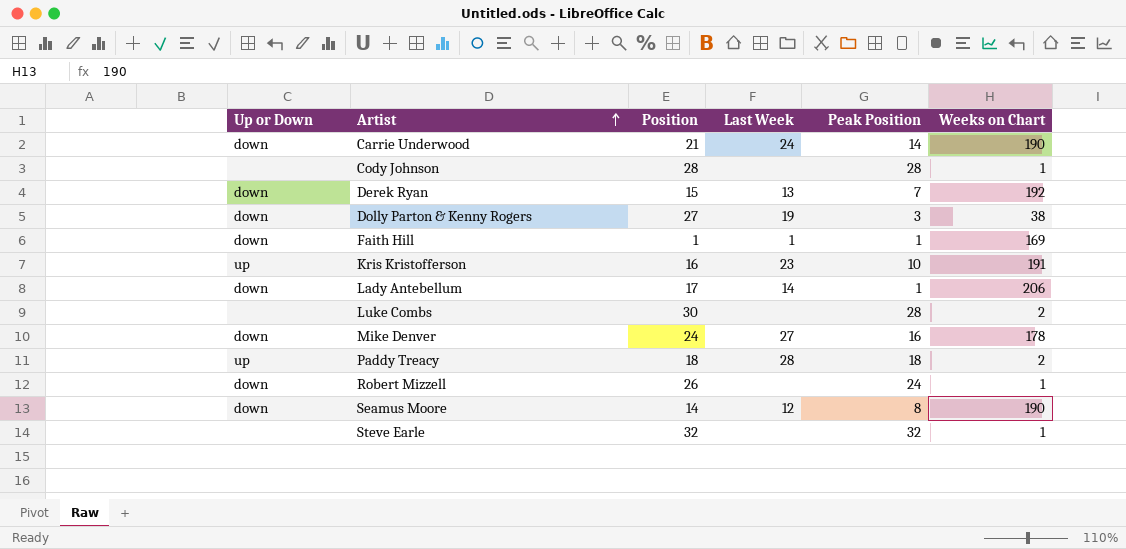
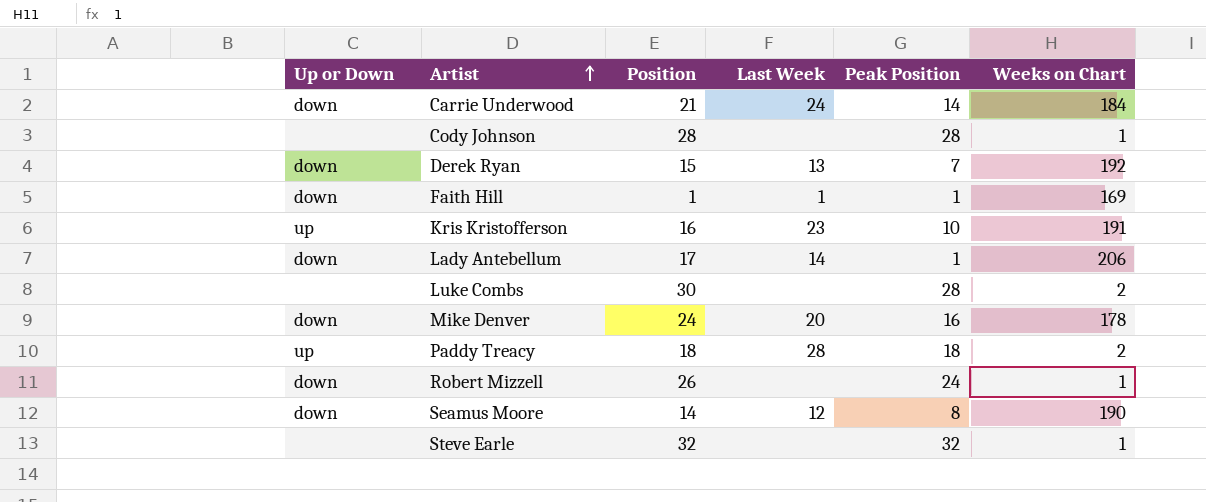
row Dolly Parton & Kenny Rogers: down | 27 | 19 | 3 | 38 -> none
Carrie Underwood | Weeks on Chart: 190 -> 184
Mike Denver | Last Week: 27 -> 20

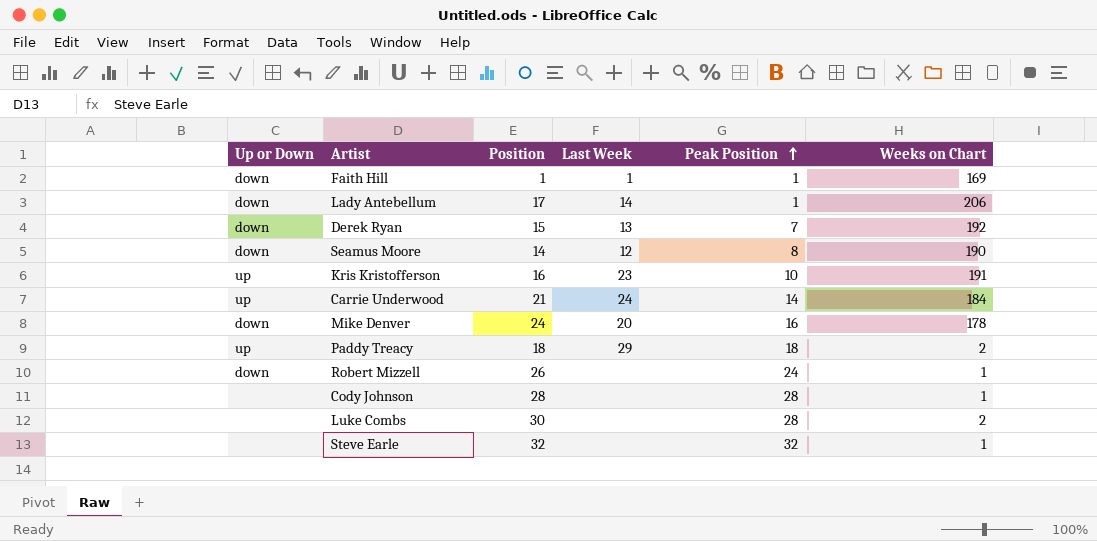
row order: Artist ascending -> Peak Position ascending
Carrie Underwood | Up or Down: down -> up
Paddy Treacy | Last Week: 28 -> 29

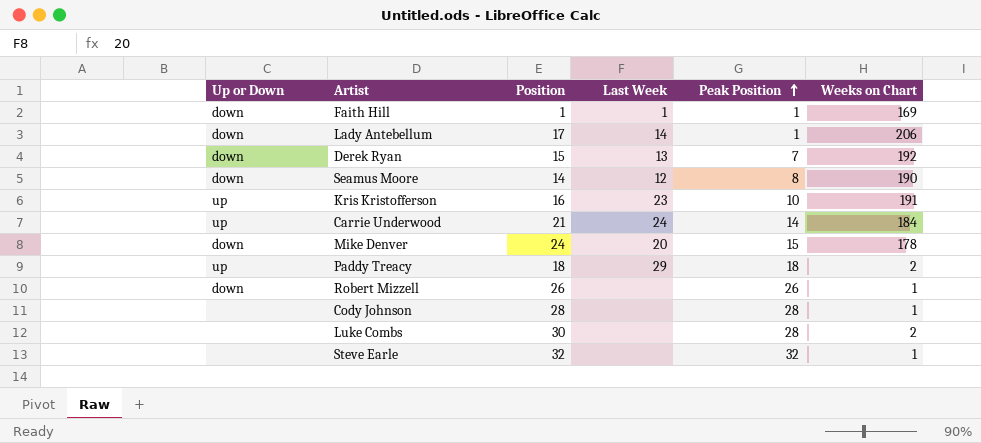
Mike Denver | Peak Position: 16 -> 15
Robert Mizzell | Peak Position: 24 -> 26

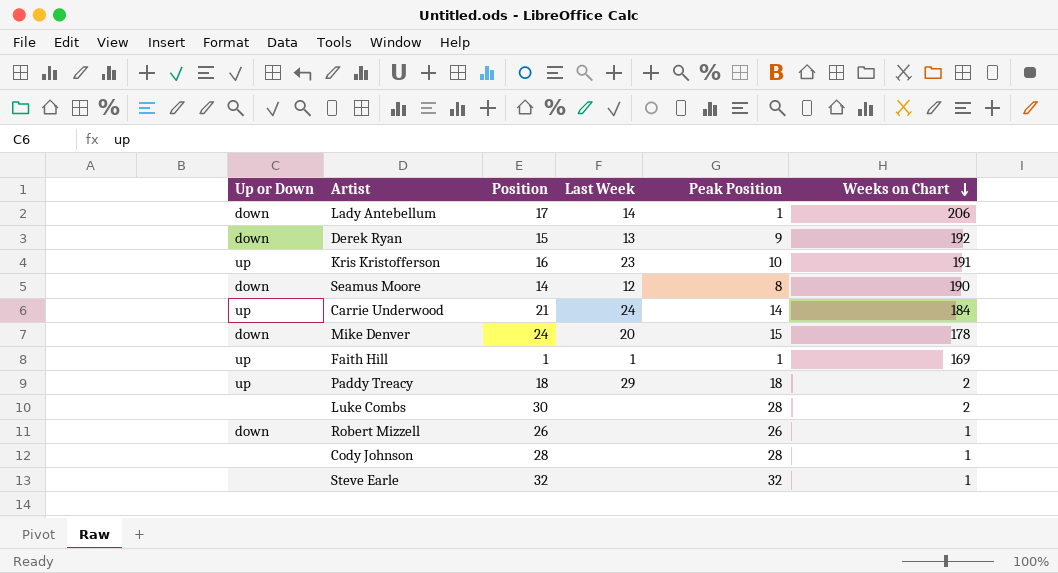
row order: Peak Position ascending -> Weeks on Chart descending
Derek Ryan | Peak Position: 7 -> 9
Faith Hill | Up or Down: down -> up

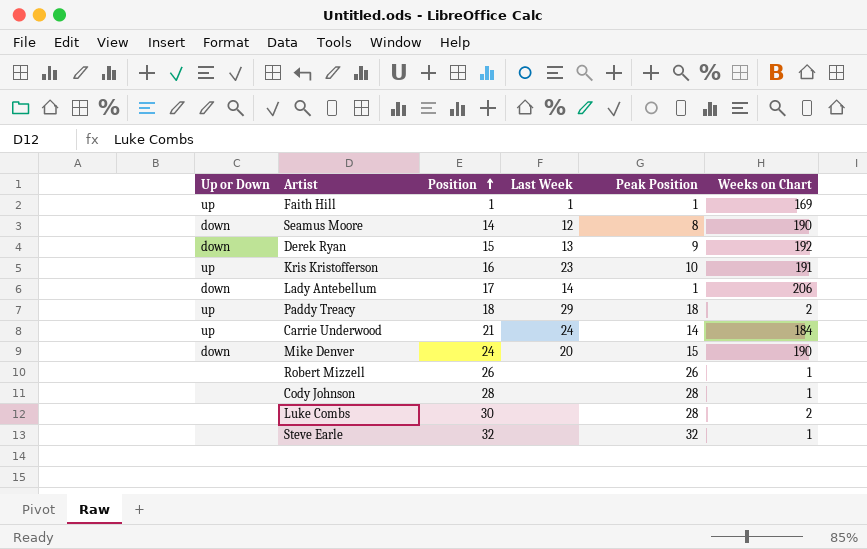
row order: Weeks on Chart descending -> Position ascending
Mike Denver | Weeks on Chart: 178 -> 190
Robert Mizzell | Up or Down: down -> none

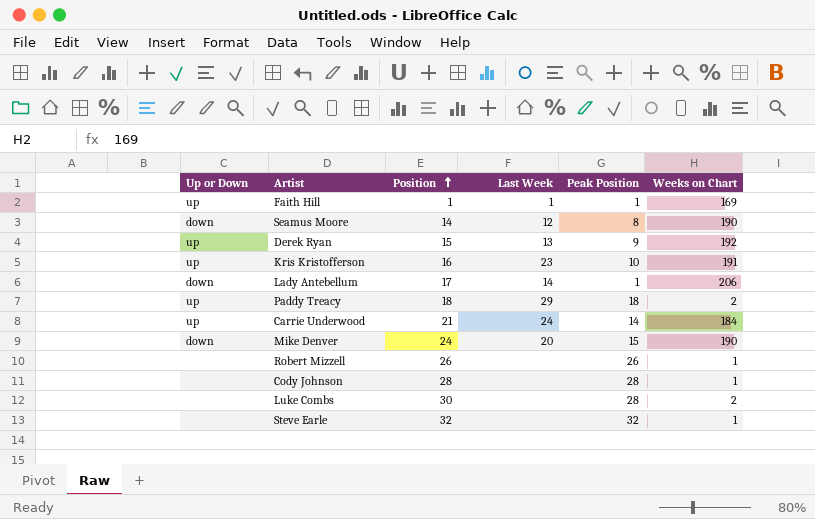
Derek Ryan | Up or Down: down -> up

